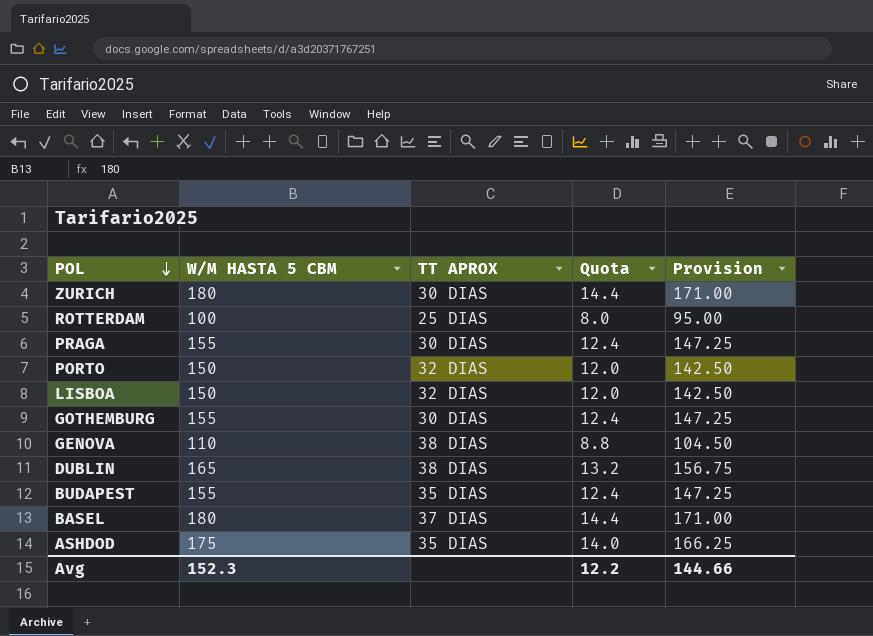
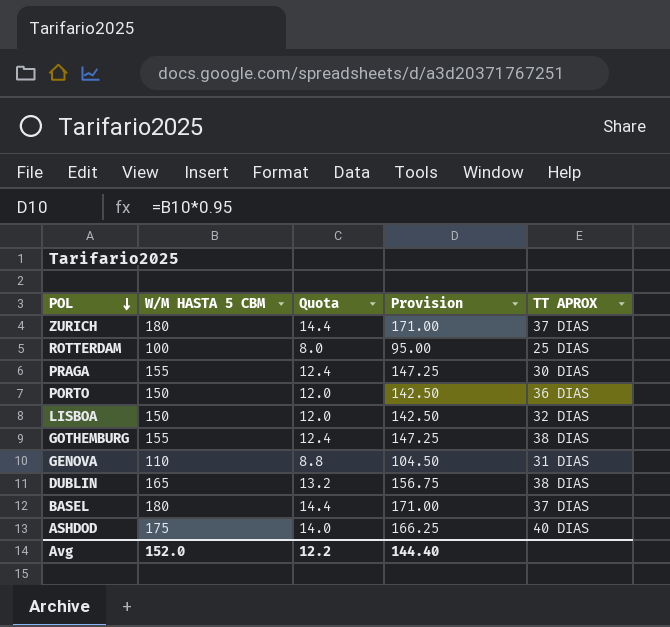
column TT APROX | position: 3 -> 5
row BUDAPEST: 155 | 35 DIAS | 12.4 | 147.25 -> none
ZURICH | TT APROX: 30 DIAS -> 37 DIAS
PORTO | TT APROX: 32 DIAS -> 36 DIAS
GOTHEMBURG | TT APROX: 30 DIAS -> 38 DIAS
GENOVA | TT APROX: 38 DIAS -> 31 DIAS
ASHDOD | TT APROX: 35 DIAS -> 40 DIAS
Avg | W/M HASTA 5 CBM: 152.3 -> 152.0
Avg | Provision: 144.66 -> 144.40

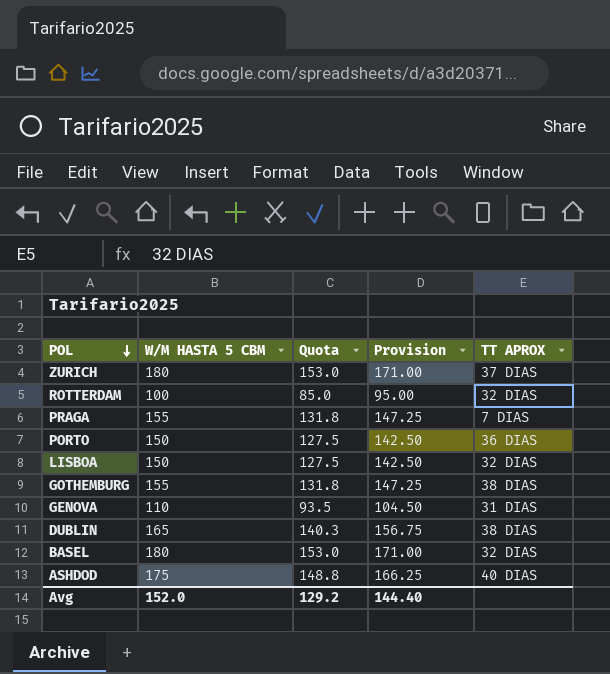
column Quota | formula: [W/M HASTA 5 CBM] * 0.08 -> [W/M HASTA 5 CBM] * 0.85
ROTTERDAM | TT APROX: 25 DIAS -> 32 DIAS
PRAGA | TT APROX: 30 DIAS -> 7 DIAS
BASEL | TT APROX: 37 DIAS -> 32 DIAS
Avg | Quota: 12.2 -> 129.2

